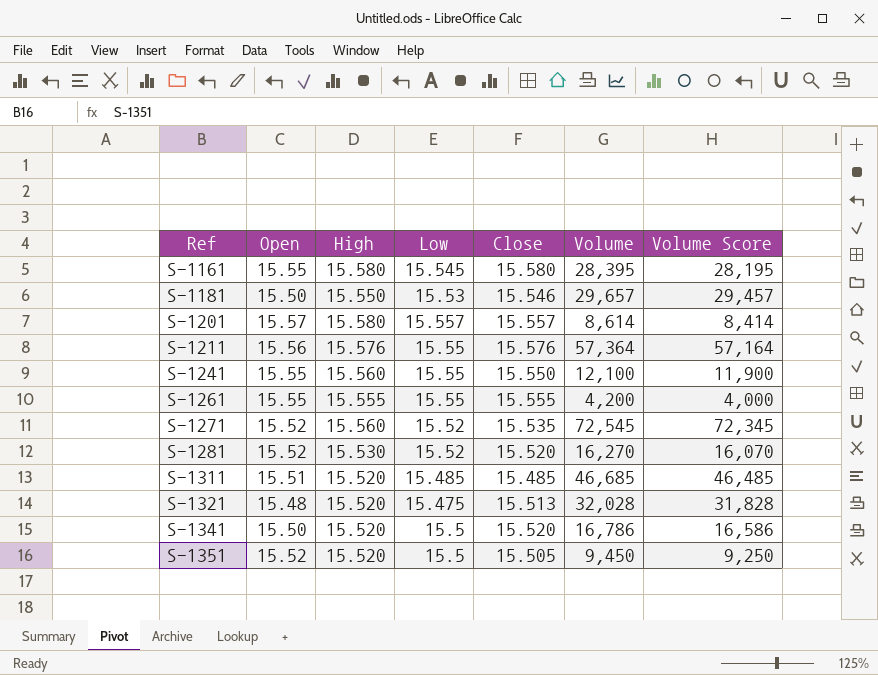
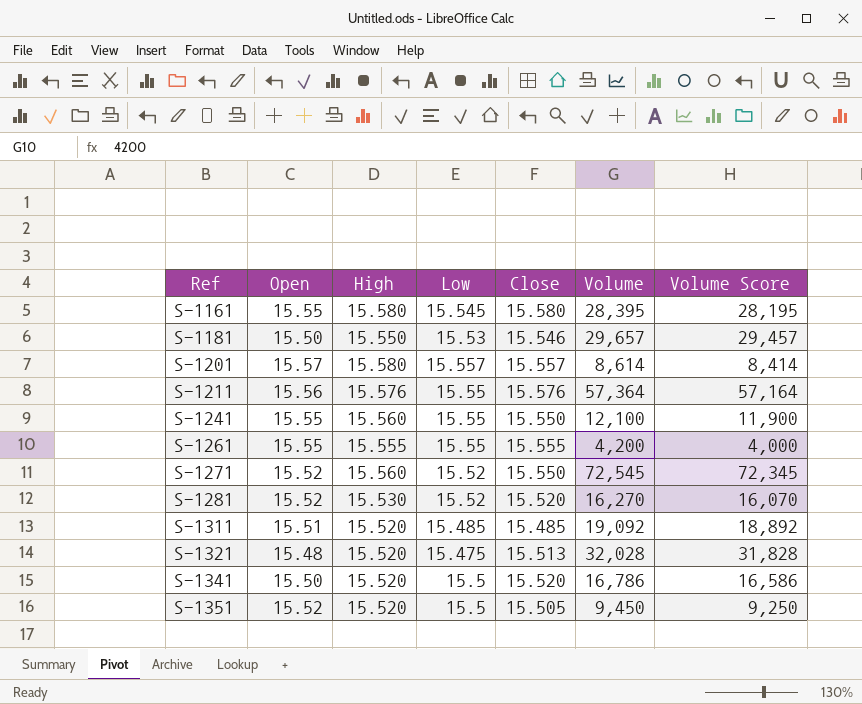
S-1271 | Close: 15.535 -> 15.550
S-1311 | Volume: 46,685 -> 19,092
S-1311 | Volume Score: 46,485 -> 18,892

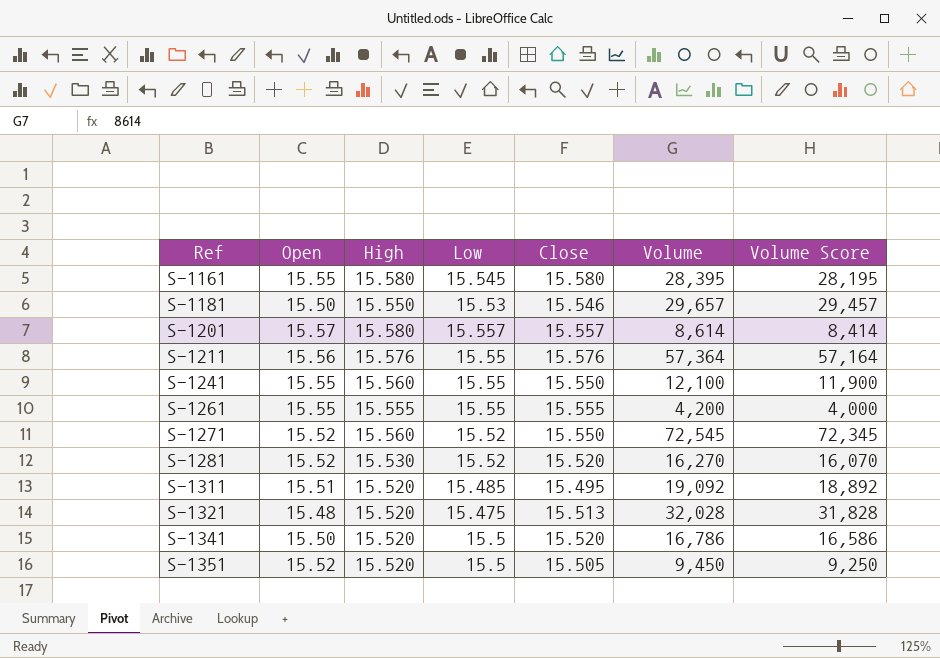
S-1311 | Close: 15.485 -> 15.495

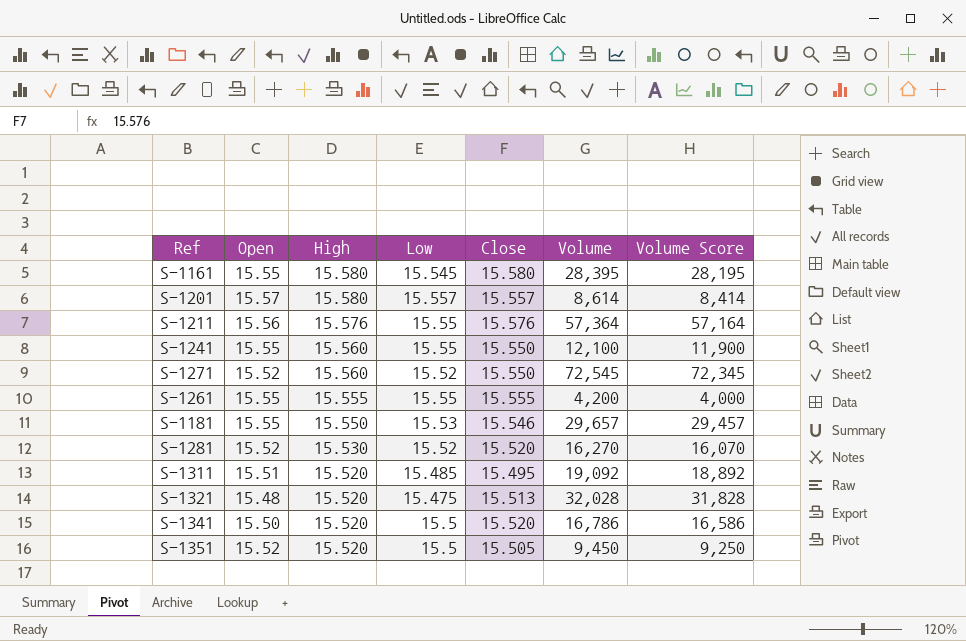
row order: Ref ascending -> High descending
S-1181 | Open: 15.50 -> 15.55

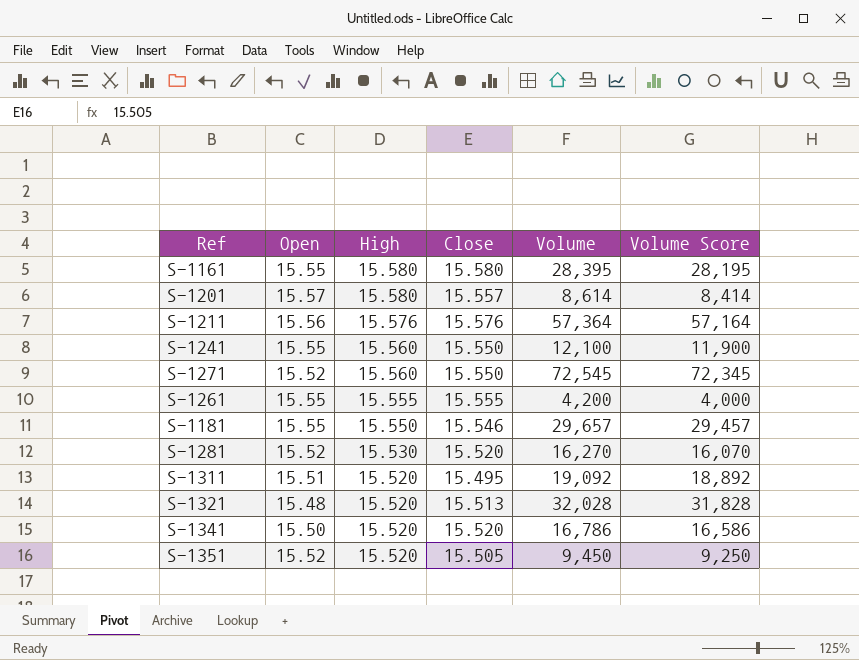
column Low | position: 4 -> none

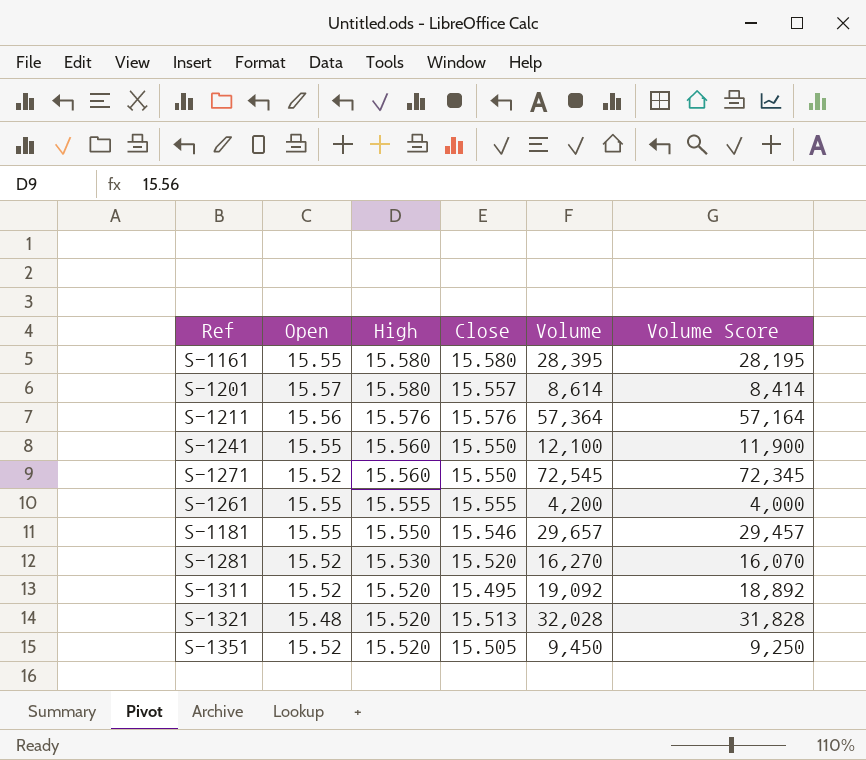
row S-1341: 15.50 | 15.520 | 15.520 | 16,786 | 16,586 -> none
S-1311 | Open: 15.51 -> 15.52

